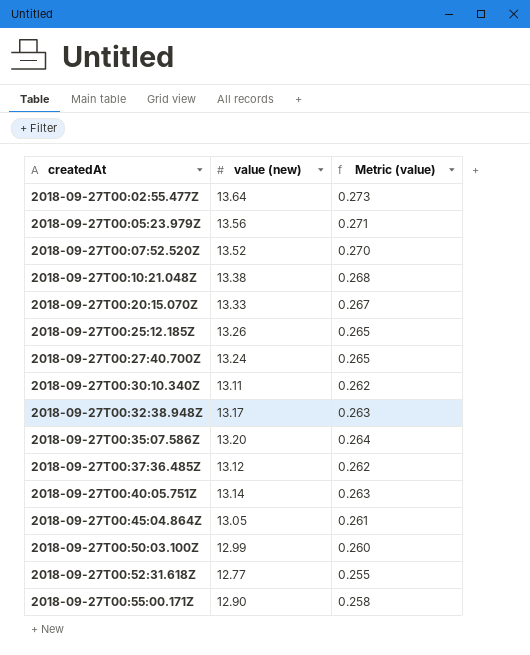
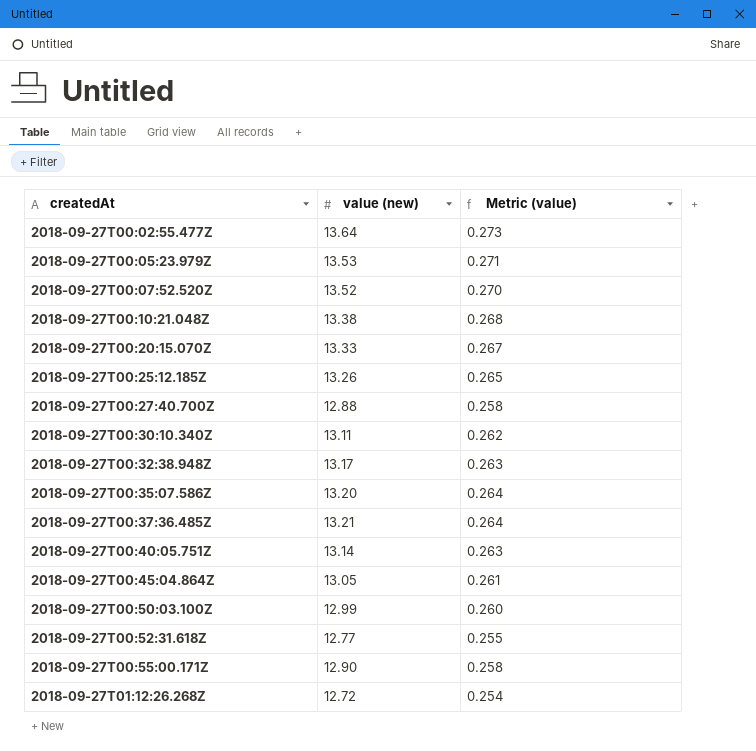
2018-09-27T00:05:23.979Z | value (new): 13.56 -> 13.53
2018-09-27T00:27:40.700Z | value (new): 13.24 -> 12.88
2018-09-27T00:27:40.700Z | Metric (value): 0.265 -> 0.258
2018-09-27T00:37:36.485Z | value (new): 13.12 -> 13.21
2018-09-27T00:37:36.485Z | Metric (value): 0.262 -> 0.264
row 2018-09-27T01:12:26.268Z: none -> 12.72 | 0.254

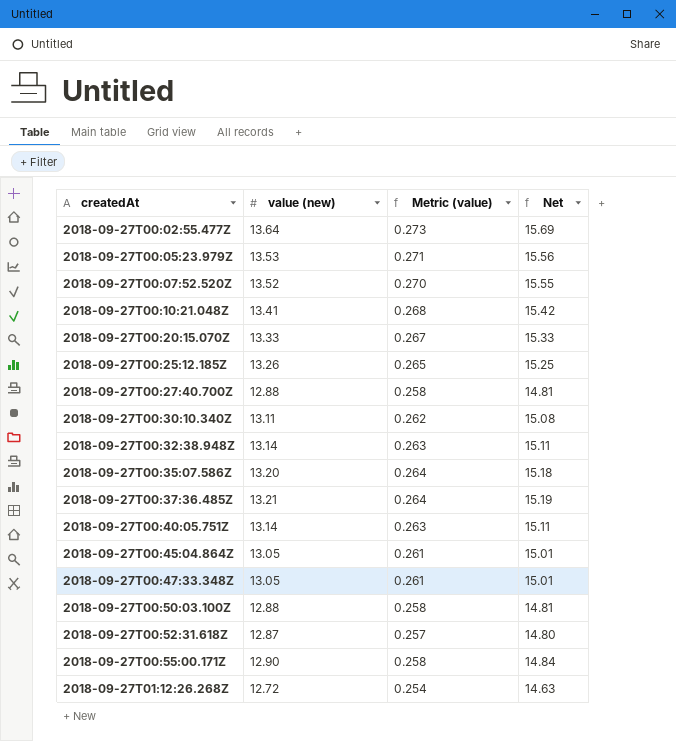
column Net | formula: none -> [value (new)] * 1.15
2018-09-27T00:10:21.048Z | value (new): 13.38 -> 13.41
2018-09-27T00:32:38.948Z | value (new): 13.17 -> 13.14
row 2018-09-27T00:47:33.348Z: none -> 13.05 | 0.261 | 15.01
2018-09-27T00:50:03.100Z | value (new): 12.99 -> 12.88
2018-09-27T00:50:03.100Z | Metric (value): 0.260 -> 0.258
2018-09-27T00:52:31.618Z | value (new): 12.77 -> 12.87
2018-09-27T00:52:31.618Z | Metric (value): 0.255 -> 0.257

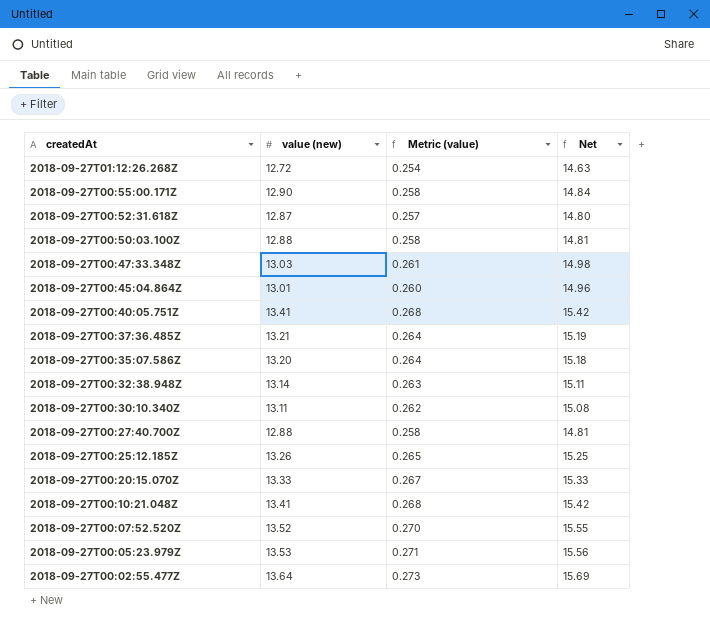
row order: createdAt ascending -> createdAt descending
2018-09-27T00:47:33.348Z | value (new): 13.05 -> 13.03
2018-09-27T00:47:33.348Z | Net: 15.01 -> 14.98
2018-09-27T00:45:04.864Z | value (new): 13.05 -> 13.01
2018-09-27T00:45:04.864Z | Metric (value): 0.261 -> 0.260
2018-09-27T00:45:04.864Z | Net: 15.01 -> 14.96
2018-09-27T00:40:05.751Z | value (new): 13.14 -> 13.41
2018-09-27T00:40:05.751Z | Metric (value): 0.263 -> 0.268
2018-09-27T00:40:05.751Z | Net: 15.11 -> 15.42

